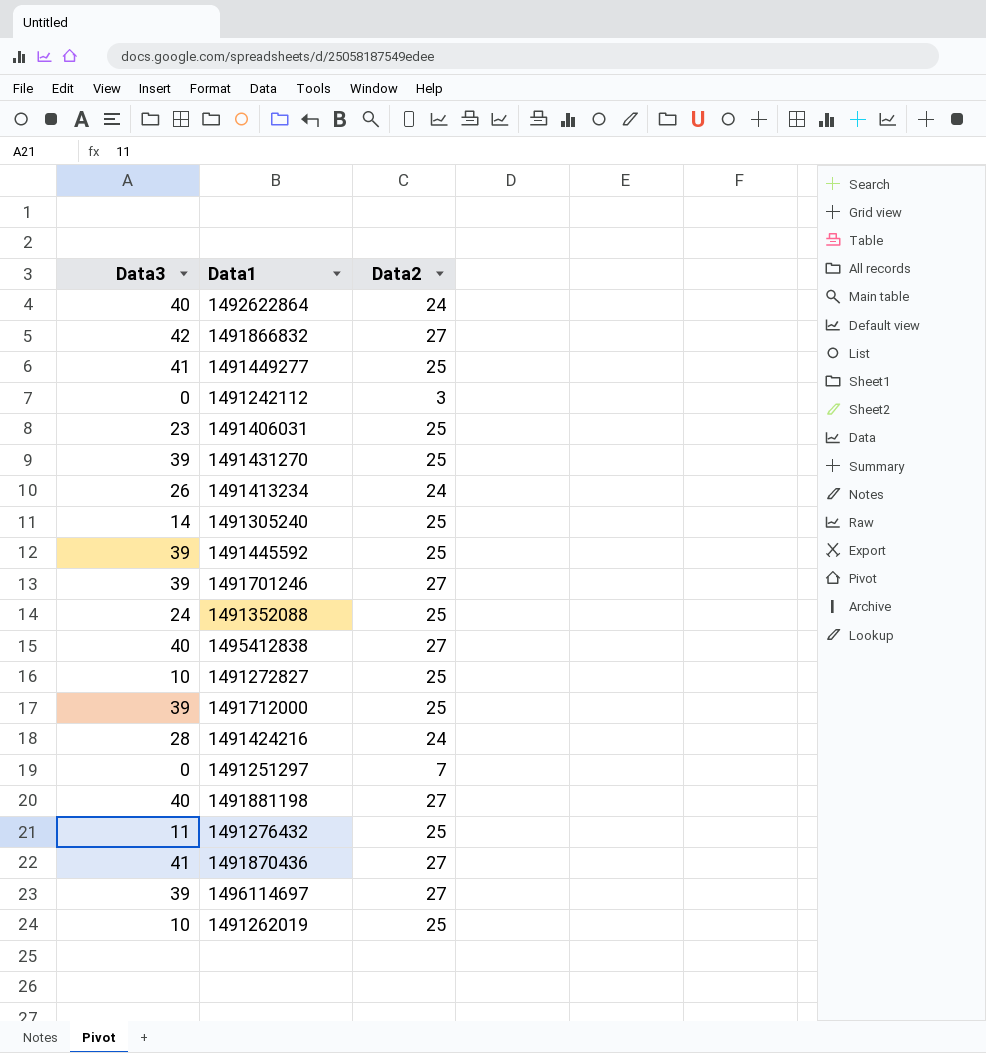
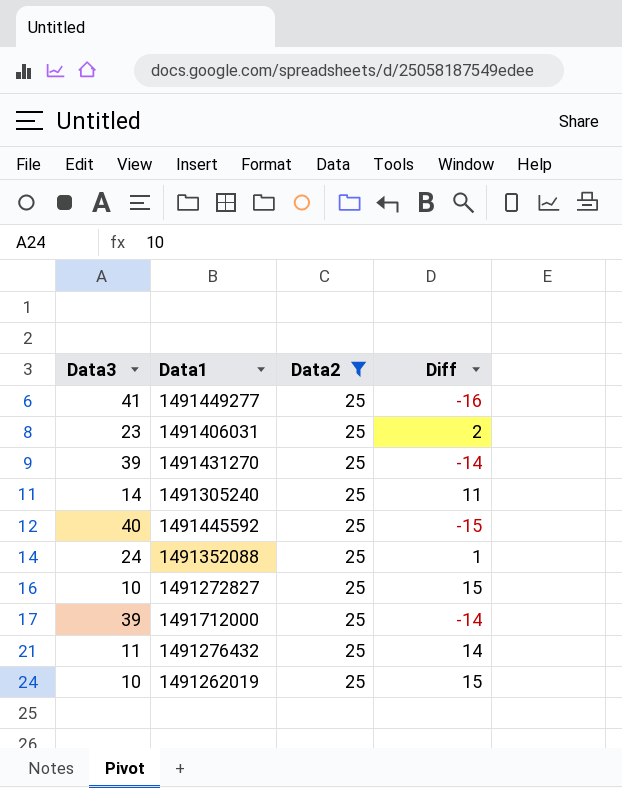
filter: none -> Data2 = 25
column Diff | formula: none -> [Data2] - [Data3]
1491445592 | Data3: 39 -> 40

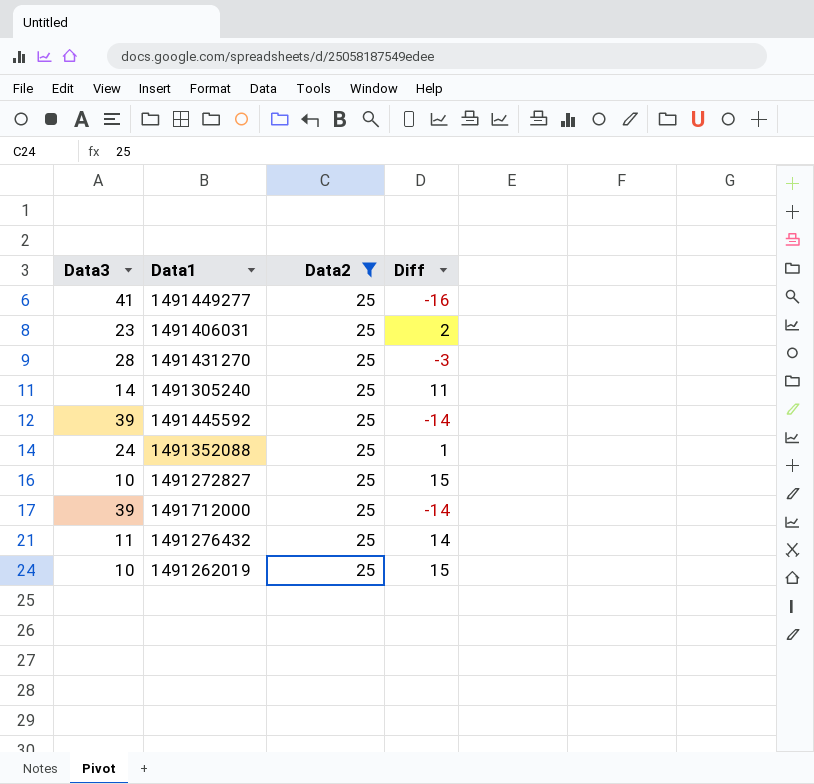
1491431270 | Data3: 39 -> 28
1491431270 | Diff: -14 -> -3
1491445592 | Data3: 40 -> 39
1491445592 | Diff: -15 -> -14

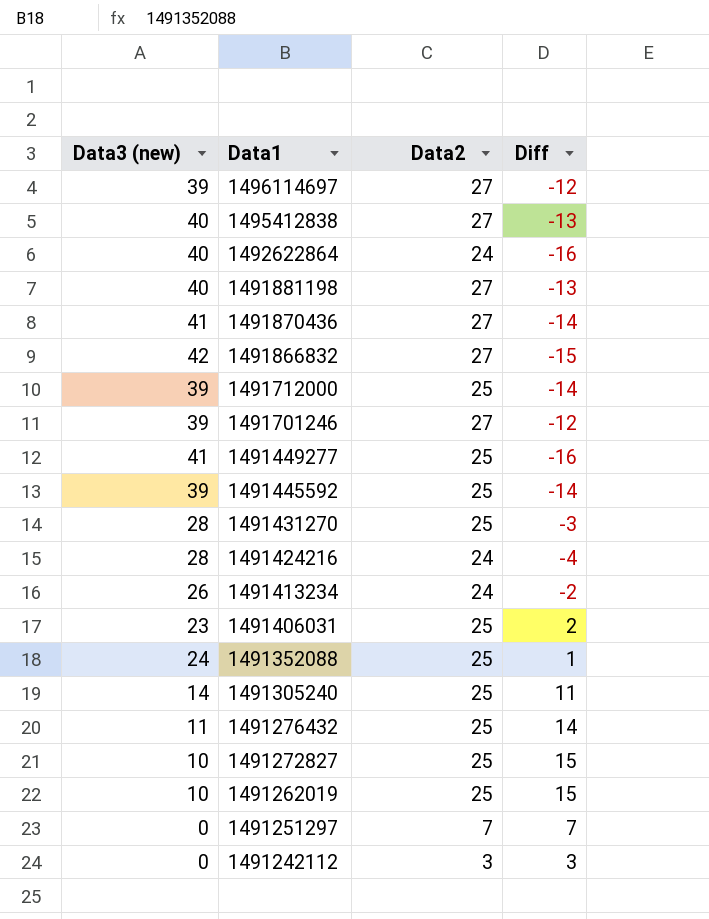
filter: Data2 = 25 -> none
row order: none -> Data1 descending
column name: Data3 -> Data3 (new)

